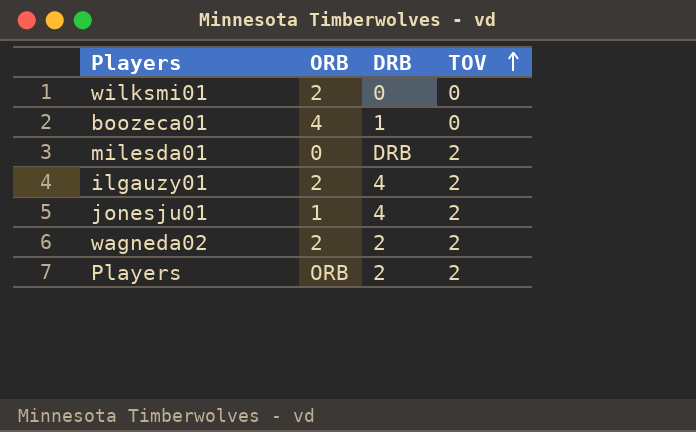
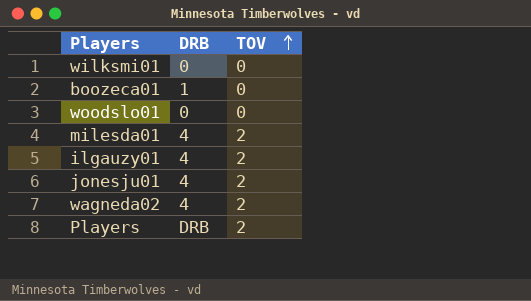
column ORB | position: 2 -> none
row woodslo01: none -> 0 | 0
milesda01 | DRB: DRB -> 4
wagneda02 | DRB: 2 -> 4
Players | DRB: 2 -> DRB

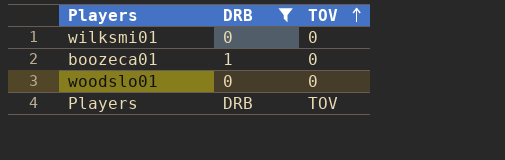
filter: none -> DRB != 4
Players | TOV: 2 -> TOV

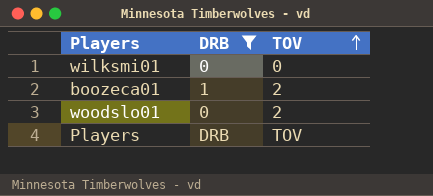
boozeca01 | TOV: 0 -> 2
woodslo01 | TOV: 0 -> 2

